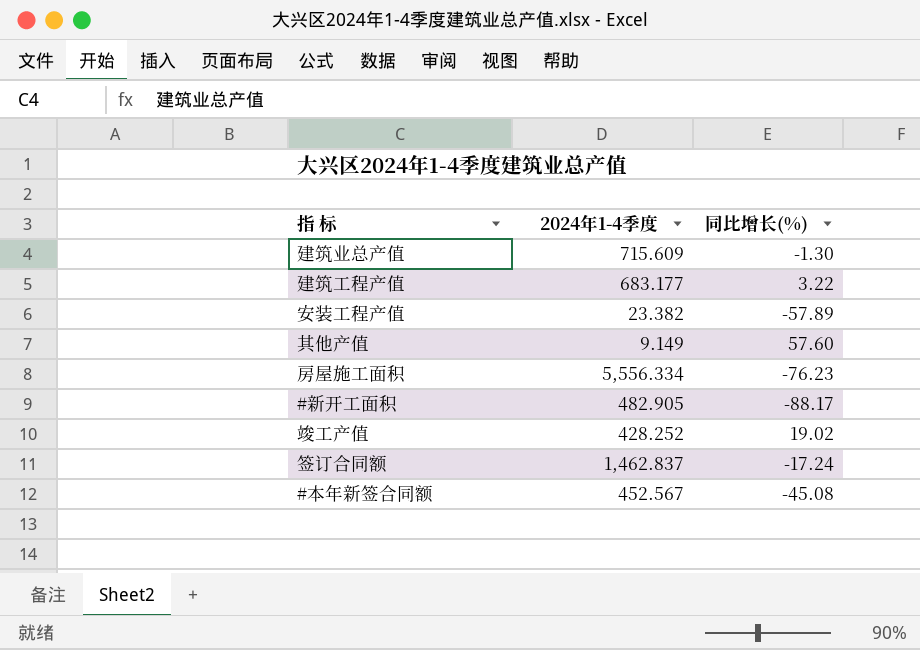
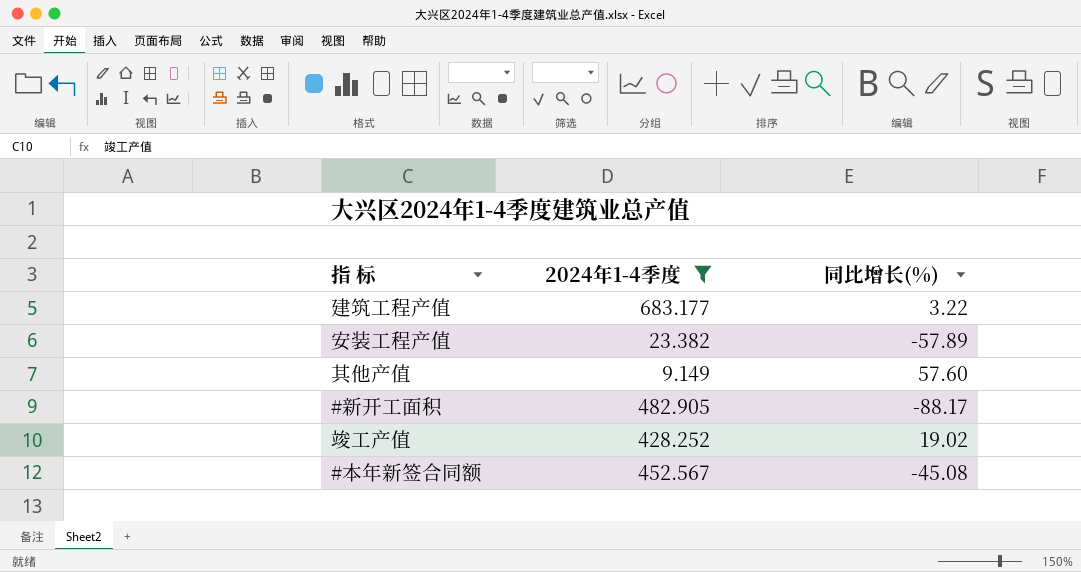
filter: none -> 2024年1-4季度 <= 683.177

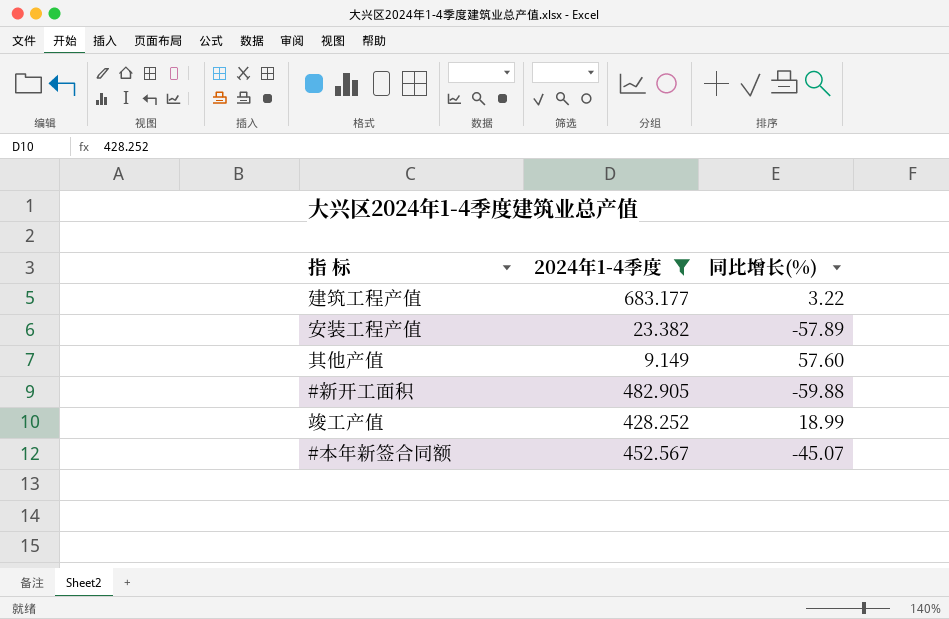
#新开工面积 | 同比增长(%): -88.17 -> -59.88
竣工产值 | 同比增长(%): 19.02 -> 18.99
#本年新签合同额 | 同比增长(%): -45.08 -> -45.07

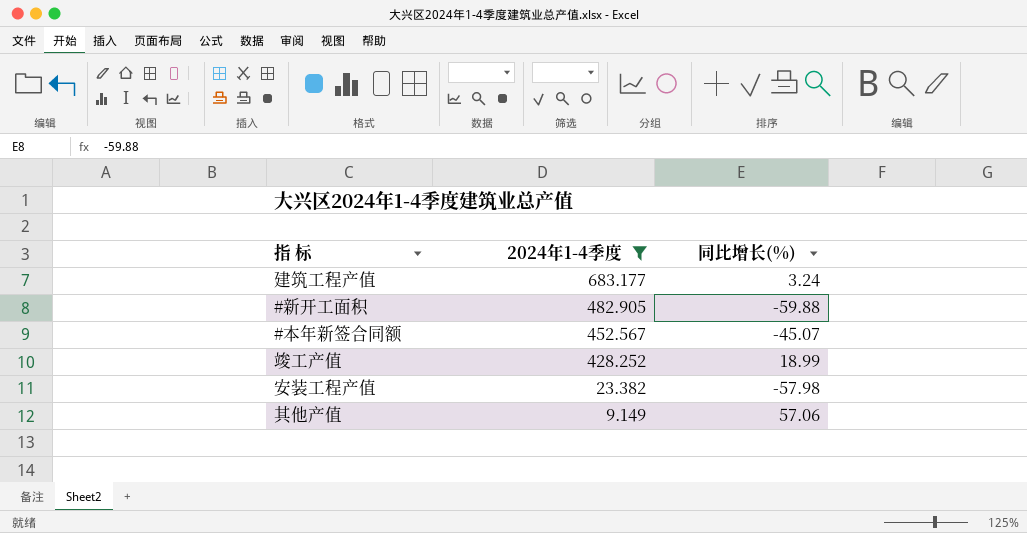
row order: none -> 2024年1-4季度 descending
建筑工程产值 | 同比增长(%): 3.22 -> 3.24
安装工程产值 | 同比增长(%): -57.89 -> -57.98
其他产值 | 同比增长(%): 57.60 -> 57.06

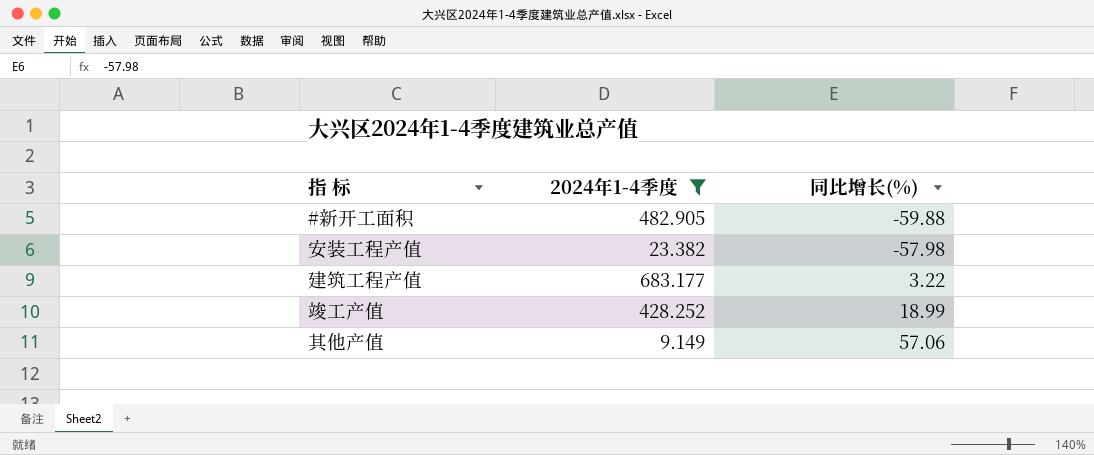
row order: 2024年1-4季度 descending -> 同比增长(%) ascending
row #本年新签合同额: 452.567 | -45.07 -> none
建筑工程产值 | 同比增长(%): 3.24 -> 3.22

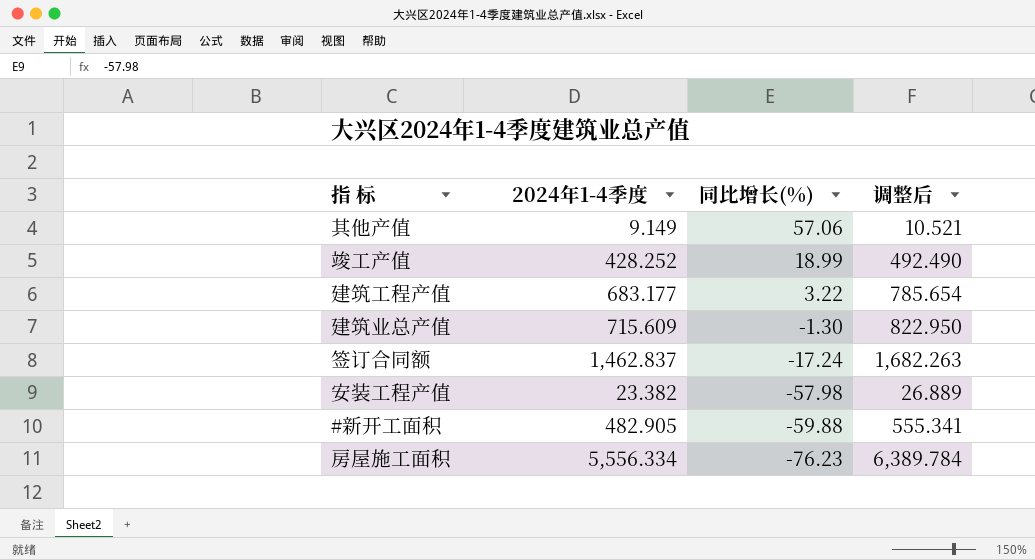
filter: 2024年1-4季度 <= 683.177 -> none
row order: 同比增长(%) ascending -> 同比增长(%) descending
column 调整后 | formula: none -> [2024年1-4季度] * 1.15

